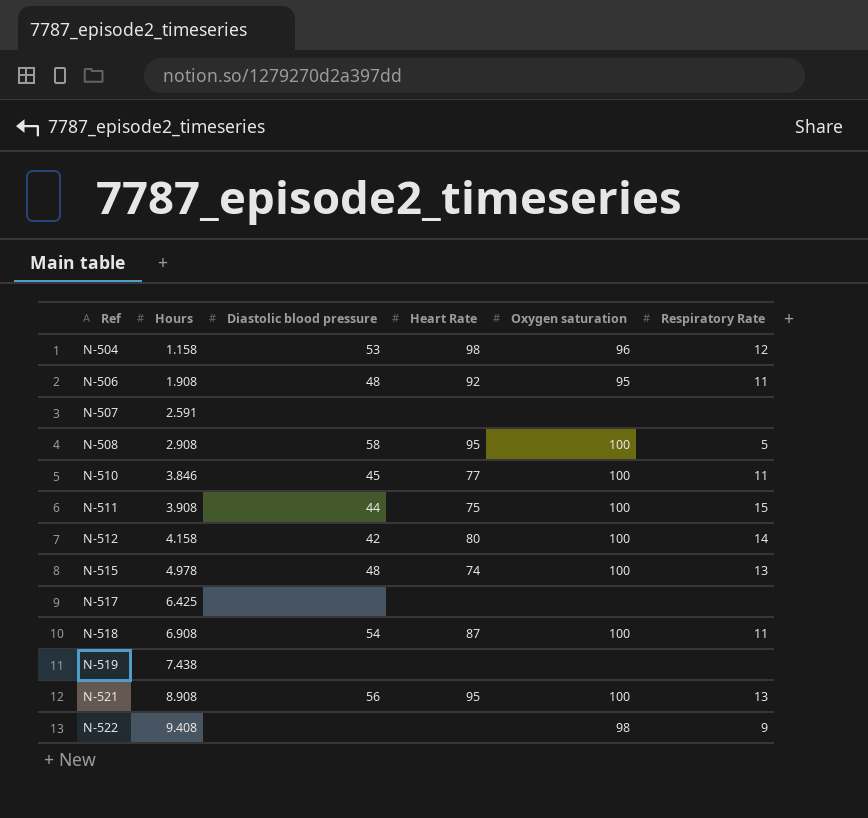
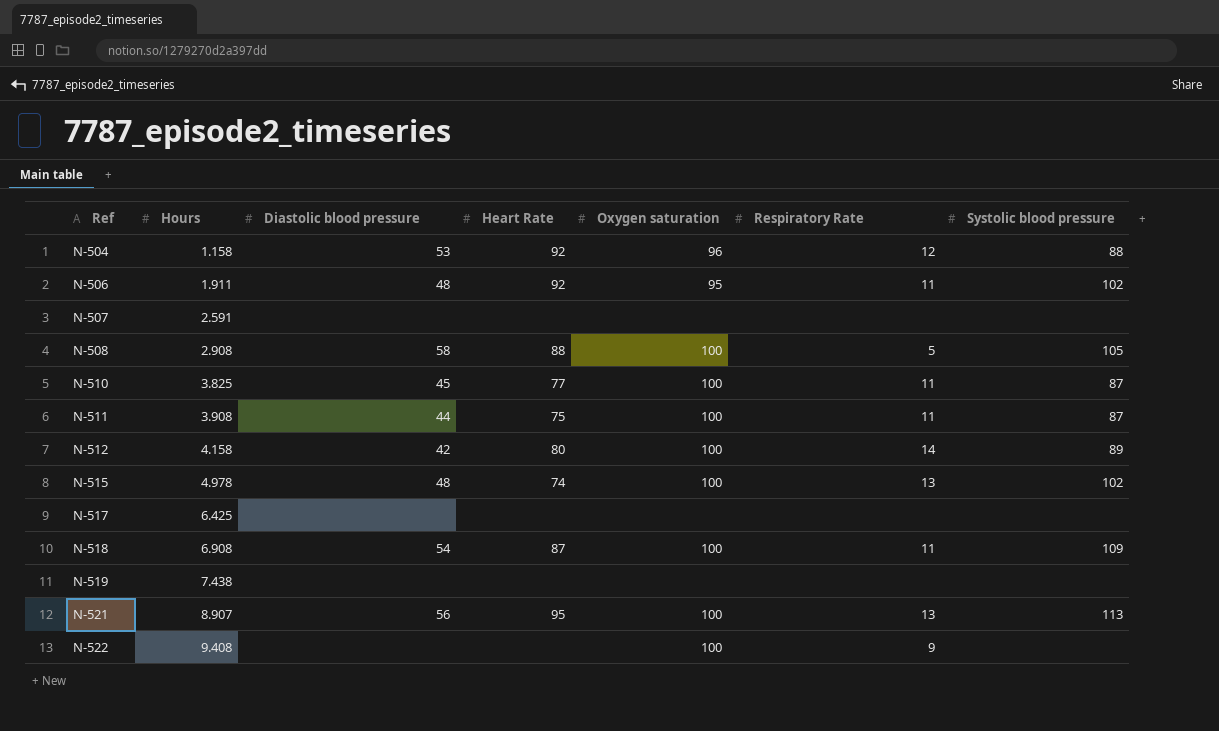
column Systolic blood pressure | position: none -> 7
N-504 | Heart Rate: 98 -> 92
N-506 | Hours: 1.908 -> 1.911
N-508 | Heart Rate: 95 -> 88
N-510 | Hours: 3.846 -> 3.825
N-511 | Respiratory Rate: 15 -> 11
N-521 | Hours: 8.908 -> 8.907
N-522 | Oxygen saturation: 98 -> 100

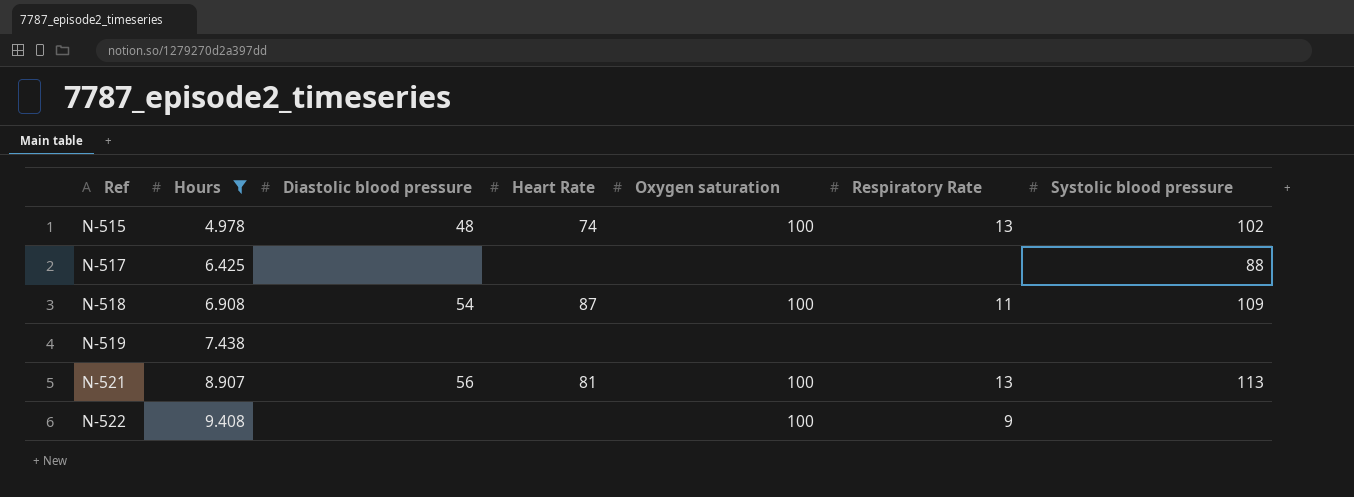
filter: none -> Hours >= 4.978
N-517 | Systolic blood pressure: none -> 88
N-521 | Heart Rate: 95 -> 81

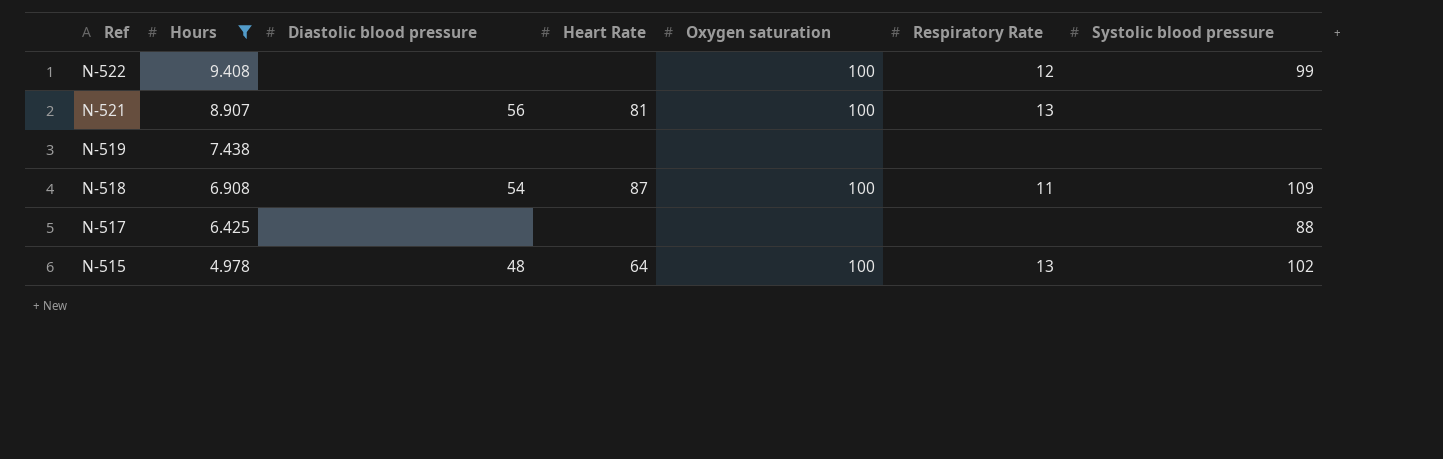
row order: Ref ascending -> Ref descending
N-522 | Respiratory Rate: 9 -> 12
N-522 | Systolic blood pressure: none -> 99
N-521 | Systolic blood pressure: 113 -> none
N-515 | Heart Rate: 74 -> 64

